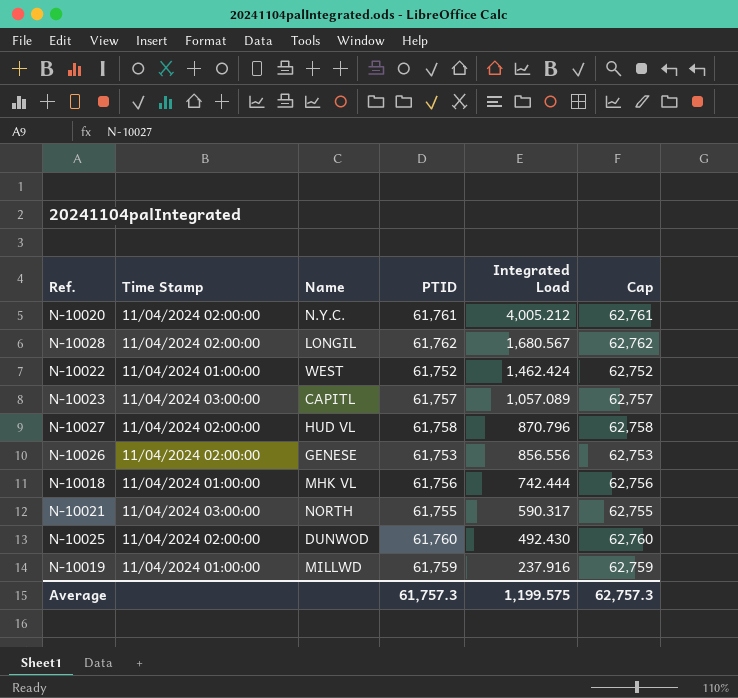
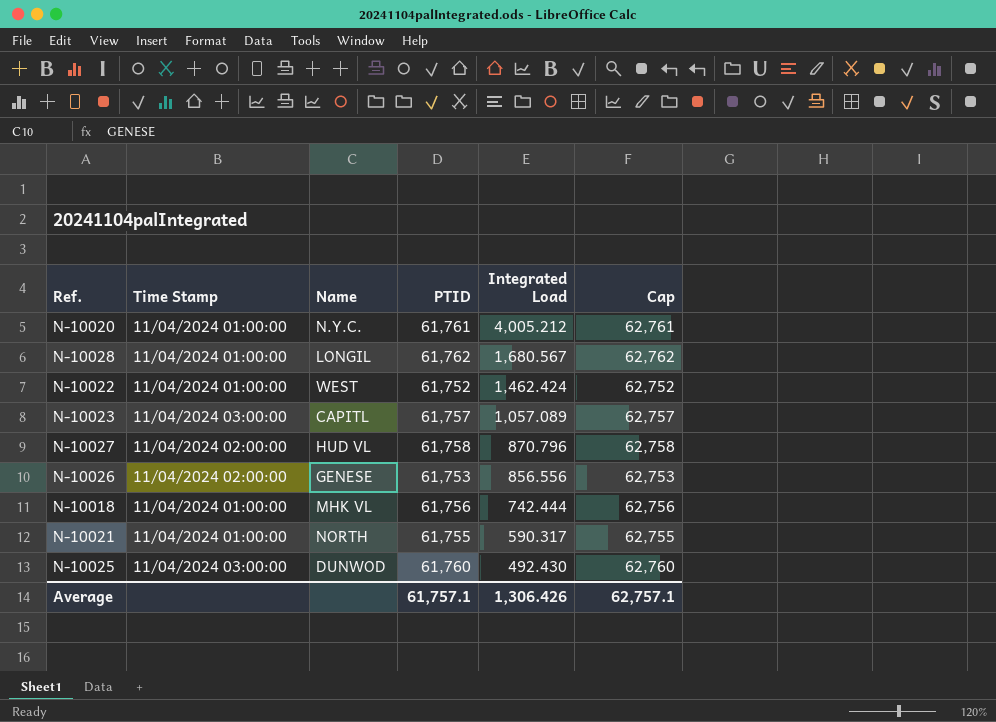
row N-10019: 11/04/2024 01:00:00 | MILLWD | 61,759 | 237.916 | 62,759 -> none
N-10020 | Time Stamp: 11/04/2024 02:00:00 -> 11/04/2024 01:00:00
N-10028 | Time Stamp: 11/04/2024 02:00:00 -> 11/04/2024 01:00:00
N-10021 | Time Stamp: 11/04/2024 03:00:00 -> 11/04/2024 01:00:00
N-10025 | Time Stamp: 11/04/2024 02:00:00 -> 11/04/2024 03:00:00
Average | PTID: 61,757.3 -> 61,757.1
Average | Integrated Load: 1,199.575 -> 1,306.426
Average | Cap: 62,757.3 -> 62,757.1

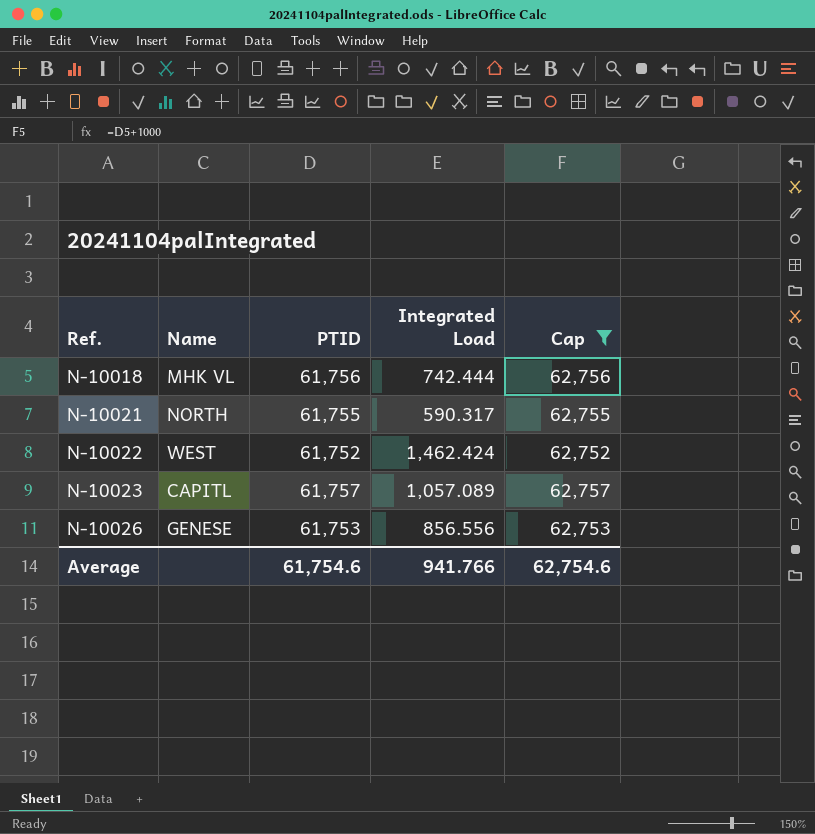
filter: none -> Cap <= 62,757
row order: Integrated Load descending -> Ref. ascending
column Time Stamp | position: 2 -> none
Average | PTID: 61,757.1 -> 61,754.6
Average | Integrated Load: 1,306.426 -> 941.766
Average | Cap: 62,757.1 -> 62,754.6

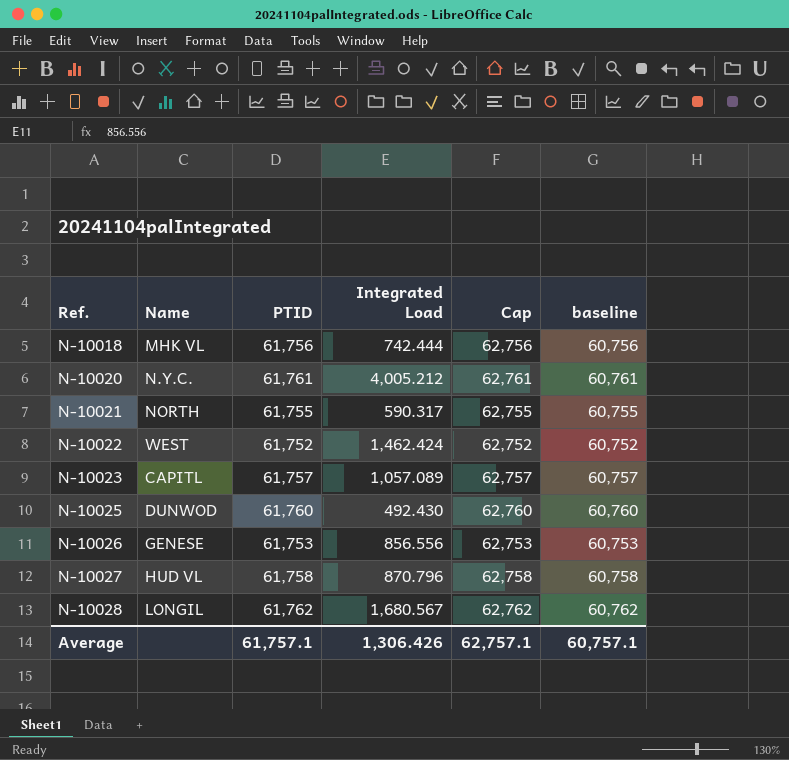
filter: Cap <= 62,757 -> none
column baseline | formula: none -> [PTID] - 1000
Average | PTID: 61,754.6 -> 61,757.1
Average | Integrated Load: 941.766 -> 1,306.426
Average | Cap: 62,754.6 -> 62,757.1

